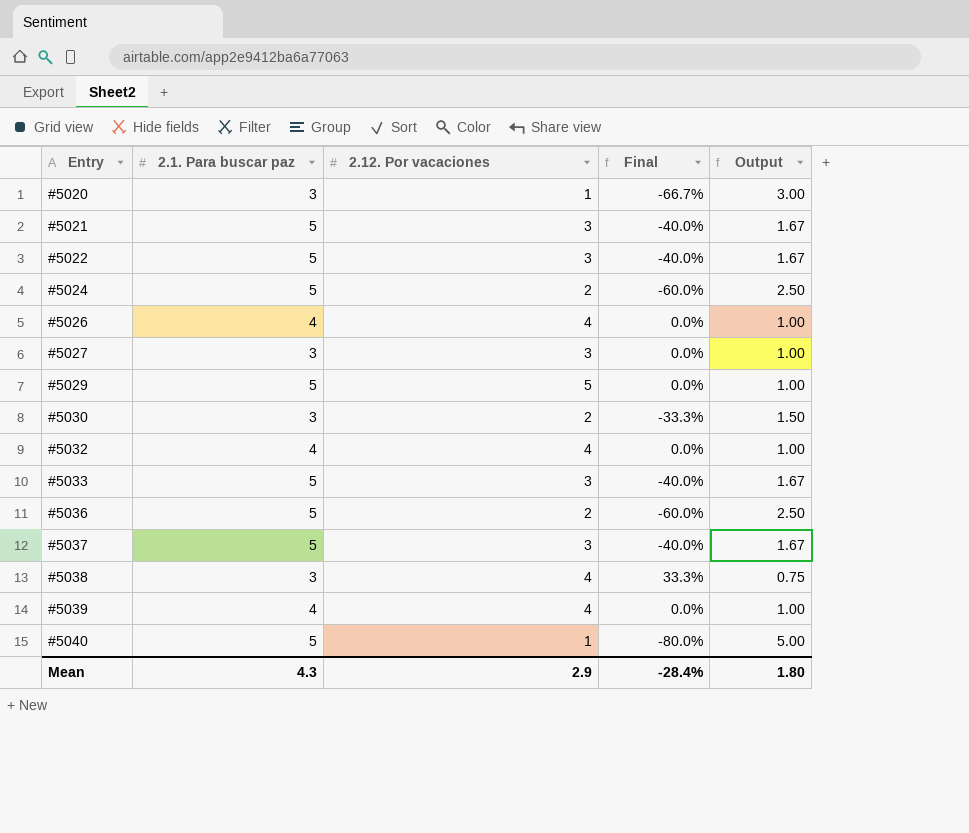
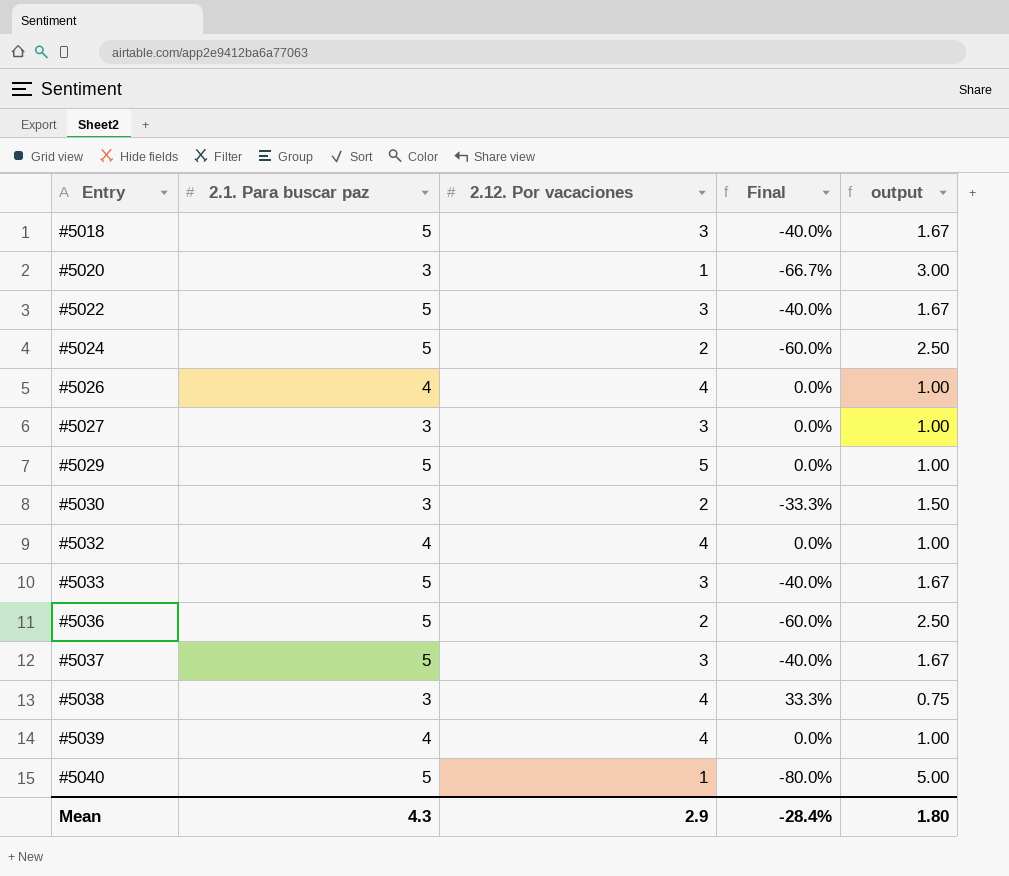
column name: Output -> output
row #5021: 5 | 3 | -40.0% | 1.67 -> none
row #5018: none -> 5 | 3 | -40.0% | 1.67

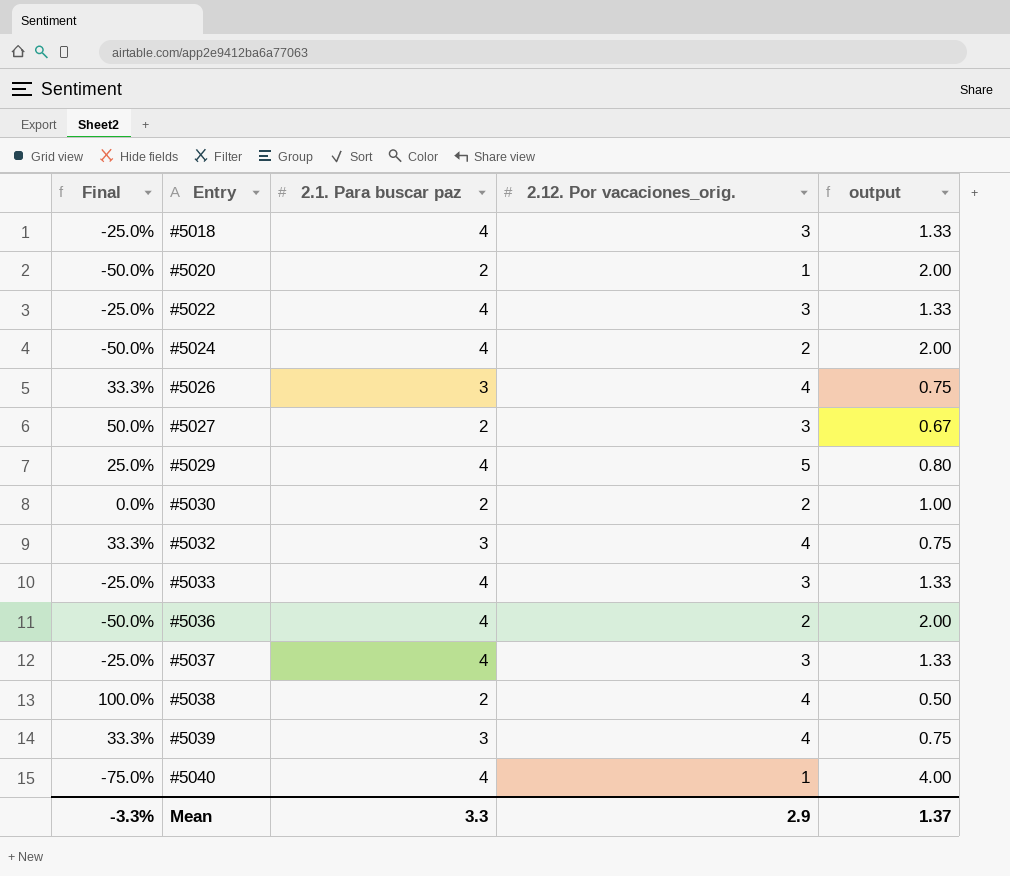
column Final | position: 4 -> 1
column name: 2.12. Por vacaciones -> 2.12. Por vacaciones_orig.
#5018 | Final: -40.0% -> -25.0%
#5018 | 2.1. Para buscar paz: 5 -> 4
#5018 | output: 1.67 -> 1.33
#5020 | Final: -66.7% -> -50.0%
#5020 | 2.1. Para buscar paz: 3 -> 2
#5020 | output: 3.00 -> 2.00
#5022 | Final: -40.0% -> -25.0%
#5022 | 2.1. Para buscar paz: 5 -> 4
#5022 | output: 1.67 -> 1.33
#5024 | Final: -60.0% -> -50.0%
#5024 | 2.1. Para buscar paz: 5 -> 4
#5024 | output: 2.50 -> 2.00
#5026 | Final: 0.0% -> 33.3%
#5026 | 2.1. Para buscar paz: 4 -> 3
#5026 | output: 1.00 -> 0.75
#5027 | Final: 0.0% -> 50.0%
#5027 | 2.1. Para buscar paz: 3 -> 2
#5027 | output: 1.00 -> 0.67
#5029 | Final: 0.0% -> 25.0%
#5029 | 2.1. Para buscar paz: 5 -> 4
#5029 | output: 1.00 -> 0.80
#5030 | Final: -33.3% -> 0.0%
#5030 | 2.1. Para buscar paz: 3 -> 2
#5030 | output: 1.50 -> 1.00
#5032 | Final: 0.0% -> 33.3%
#5032 | 2.1. Para buscar paz: 4 -> 3
#5032 | output: 1.00 -> 0.75
#5033 | Final: -40.0% -> -25.0%
#5033 | 2.1. Para buscar paz: 5 -> 4
#5033 | output: 1.67 -> 1.33
#5036 | Final: -60.0% -> -50.0%
#5036 | 2.1. Para buscar paz: 5 -> 4
#5036 | output: 2.50 -> 2.00
#5037 | Final: -40.0% -> -25.0%
#5037 | 2.1. Para buscar paz: 5 -> 4
#5037 | output: 1.67 -> 1.33
#5038 | Final: 33.3% -> 100.0%
#5038 | 2.1. Para buscar paz: 3 -> 2
#5038 | output: 0.75 -> 0.50
#5039 | Final: 0.0% -> 33.3%
#5039 | 2.1. Para buscar paz: 4 -> 3
#5039 | output: 1.00 -> 0.75
#5040 | Final: -80.0% -> -75.0%
#5040 | 2.1. Para buscar paz: 5 -> 4
#5040 | output: 5.00 -> 4.00
Mean | Final: -28.4% -> -3.3%
Mean | 2.1. Para buscar paz: 4.3 -> 3.3
Mean | output: 1.80 -> 1.37

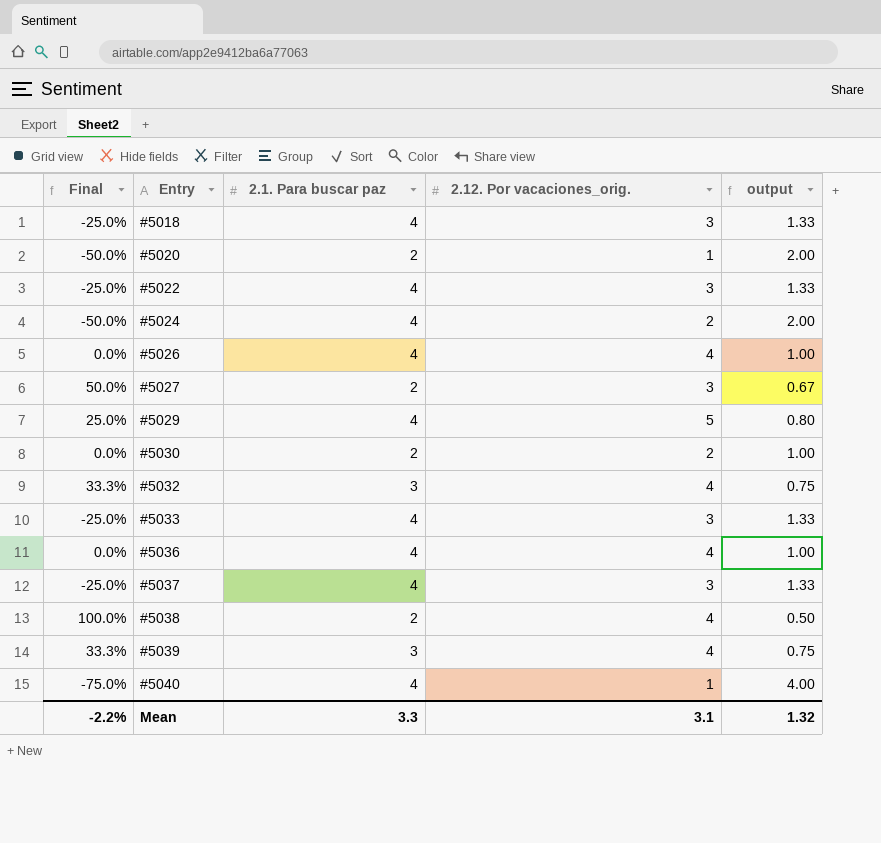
#5026 | Final: 33.3% -> 0.0%
#5026 | 2.1. Para buscar paz: 3 -> 4
#5026 | output: 0.75 -> 1.00
#5036 | Final: -50.0% -> 0.0%
#5036 | 2.12. Por vacaciones_orig.: 2 -> 4
#5036 | output: 2.00 -> 1.00
Mean | Final: -3.3% -> -2.2%
Mean | 2.12. Por vacaciones_orig.: 2.9 -> 3.1
Mean | output: 1.37 -> 1.32

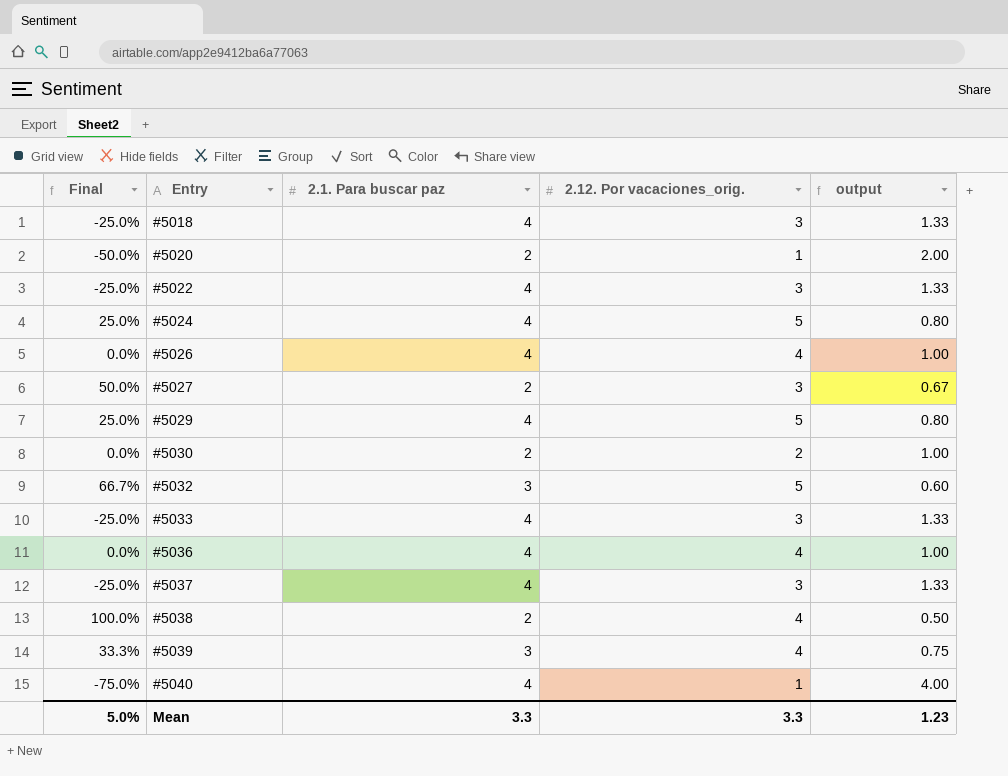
#5024 | Final: -50.0% -> 25.0%
#5024 | 2.12. Por vacaciones_orig.: 2 -> 5
#5024 | output: 2.00 -> 0.80
#5032 | Final: 33.3% -> 66.7%
#5032 | 2.12. Por vacaciones_orig.: 4 -> 5
#5032 | output: 0.75 -> 0.60
Mean | Final: -2.2% -> 5.0%
Mean | 2.12. Por vacaciones_orig.: 3.1 -> 3.3
Mean | output: 1.32 -> 1.23

